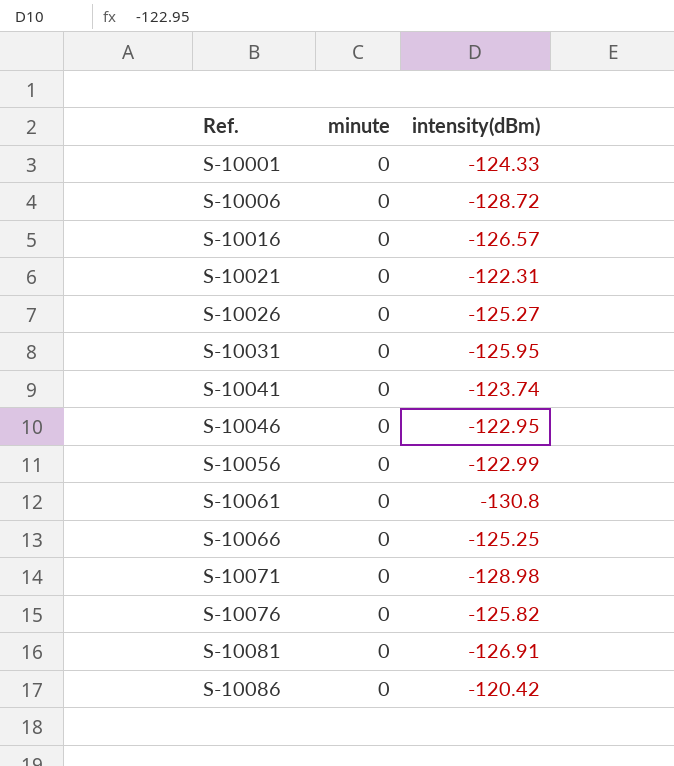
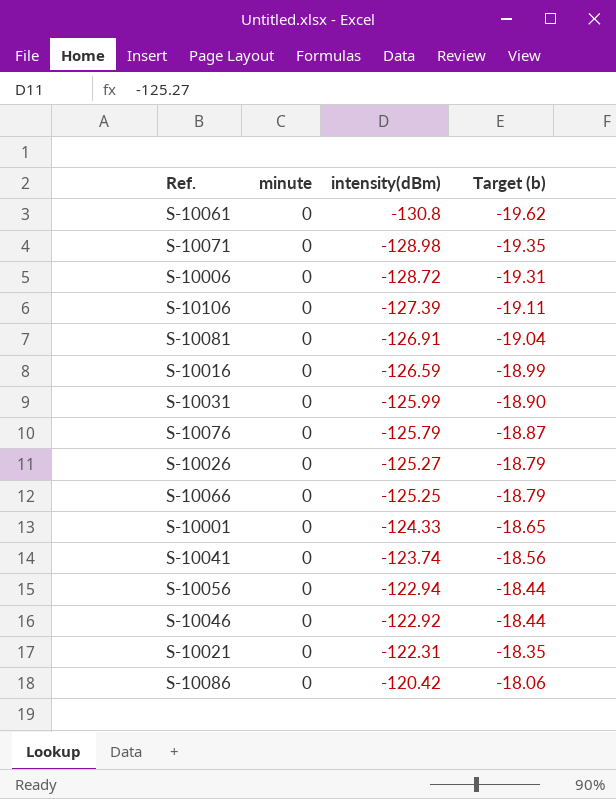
row order: Ref. ascending -> intensity(dBm) ascending
column Target (b) | formula: none -> [intensity(dBm)] * 0.15
row S-10106: none -> 0 | -127.39 | -19.11
S-10016 | intensity(dBm): -126.57 -> -126.59
S-10031 | intensity(dBm): -125.95 -> -125.99
S-10076 | intensity(dBm): -125.82 -> -125.79
S-10056 | intensity(dBm): -122.99 -> -122.94
S-10046 | intensity(dBm): -122.95 -> -122.92

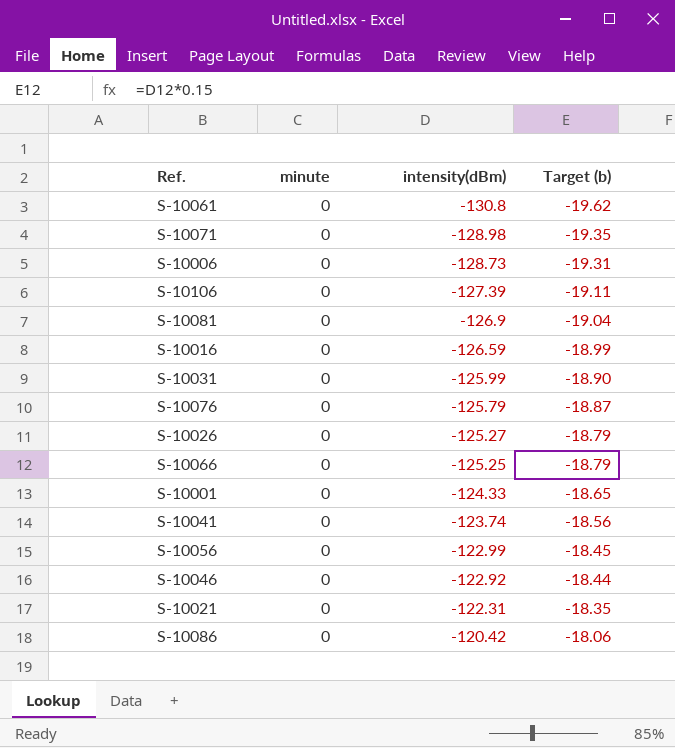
S-10006 | intensity(dBm): -128.72 -> -128.73
S-10081 | intensity(dBm): -126.91 -> -126.9
S-10056 | intensity(dBm): -122.94 -> -122.99
S-10056 | Target (b): -18.44 -> -18.45

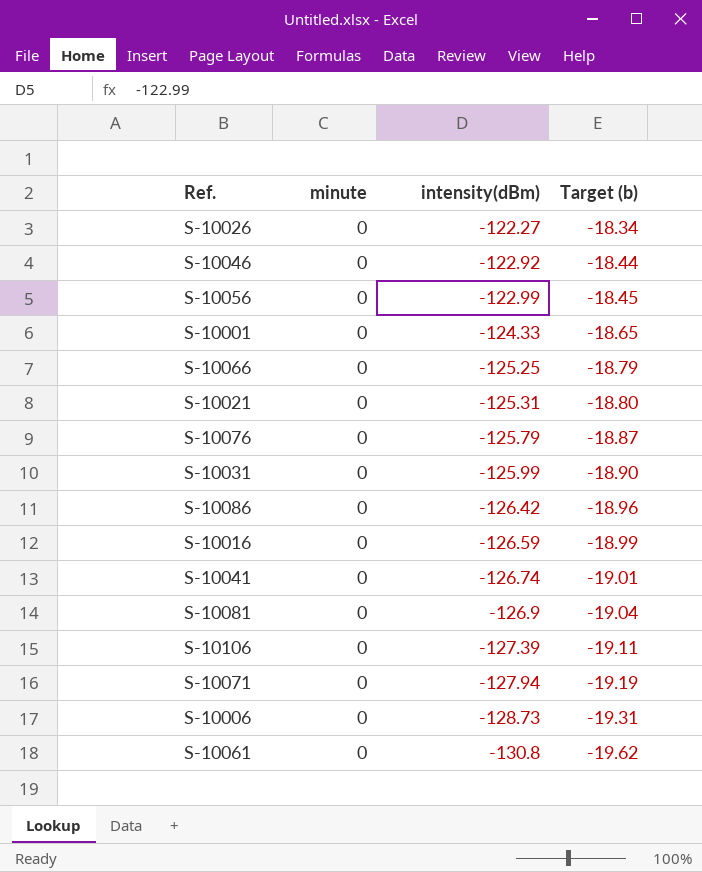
row order: intensity(dBm) ascending -> intensity(dBm) descending
S-10026 | intensity(dBm): -125.27 -> -122.27
S-10026 | Target (b): -18.79 -> -18.34
S-10021 | intensity(dBm): -122.31 -> -125.31
S-10021 | Target (b): -18.35 -> -18.80
S-10086 | intensity(dBm): -120.42 -> -126.42
S-10086 | Target (b): -18.06 -> -18.96
S-10041 | intensity(dBm): -123.74 -> -126.74
S-10041 | Target (b): -18.56 -> -19.01
S-10071 | intensity(dBm): -128.98 -> -127.94
S-10071 | Target (b): -19.35 -> -19.19

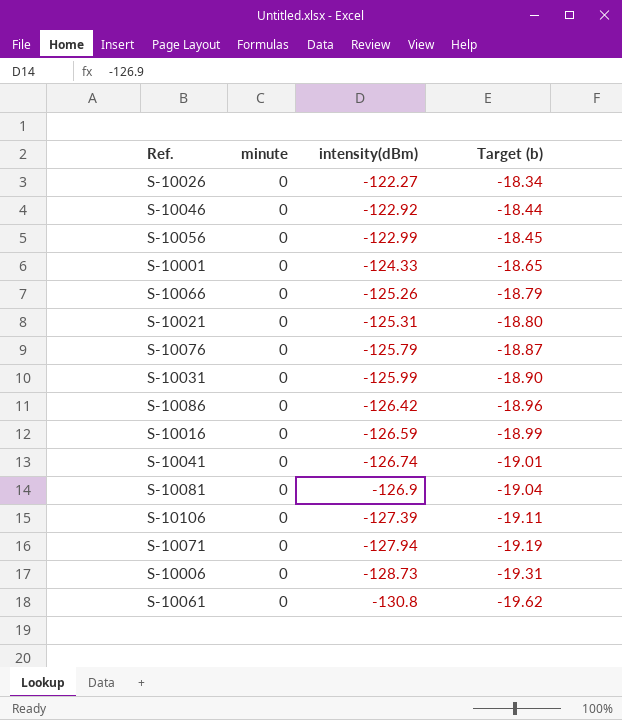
S-10066 | intensity(dBm): -125.25 -> -125.26

